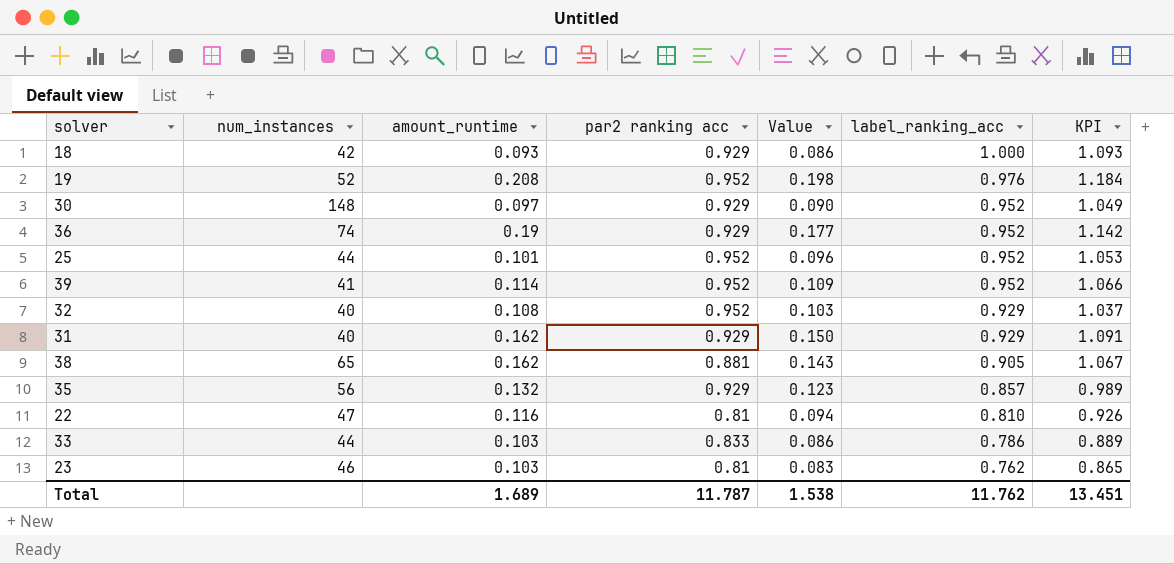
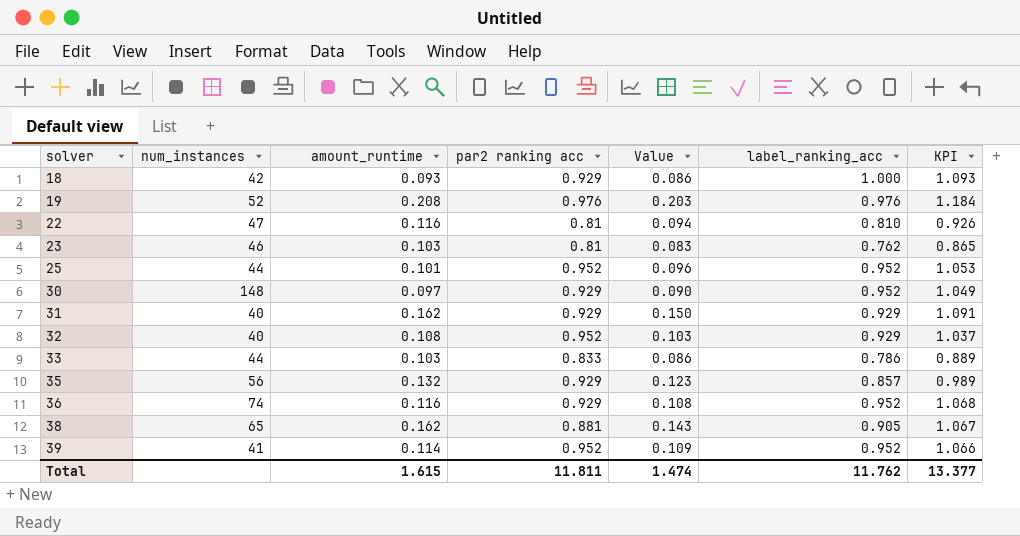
row order: label_ranking_acc descending -> solver ascending
19 | par2 ranking acc: 0.952 -> 0.976
19 | Value: 0.198 -> 0.203
36 | amount_runtime: 0.19 -> 0.116
36 | Value: 0.177 -> 0.108
36 | KPI: 1.142 -> 1.068
Total | amount_runtime: 1.689 -> 1.615
Total | par2 ranking acc: 11.787 -> 11.811
Total | Value: 1.538 -> 1.474
Total | KPI: 13.451 -> 13.377

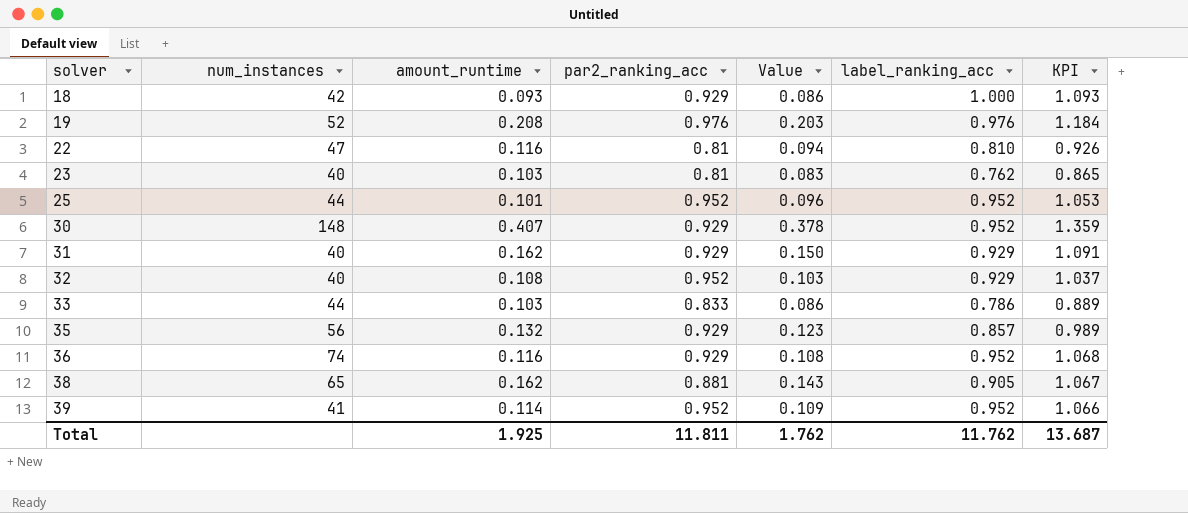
column name: par2 ranking acc -> par2_ranking_acc
23 | num_instances: 46 -> 40
30 | amount_runtime: 0.097 -> 0.407
30 | Value: 0.090 -> 0.378
30 | KPI: 1.049 -> 1.359
Total | amount_runtime: 1.615 -> 1.925
Total | Value: 1.474 -> 1.762
Total | KPI: 13.377 -> 13.687

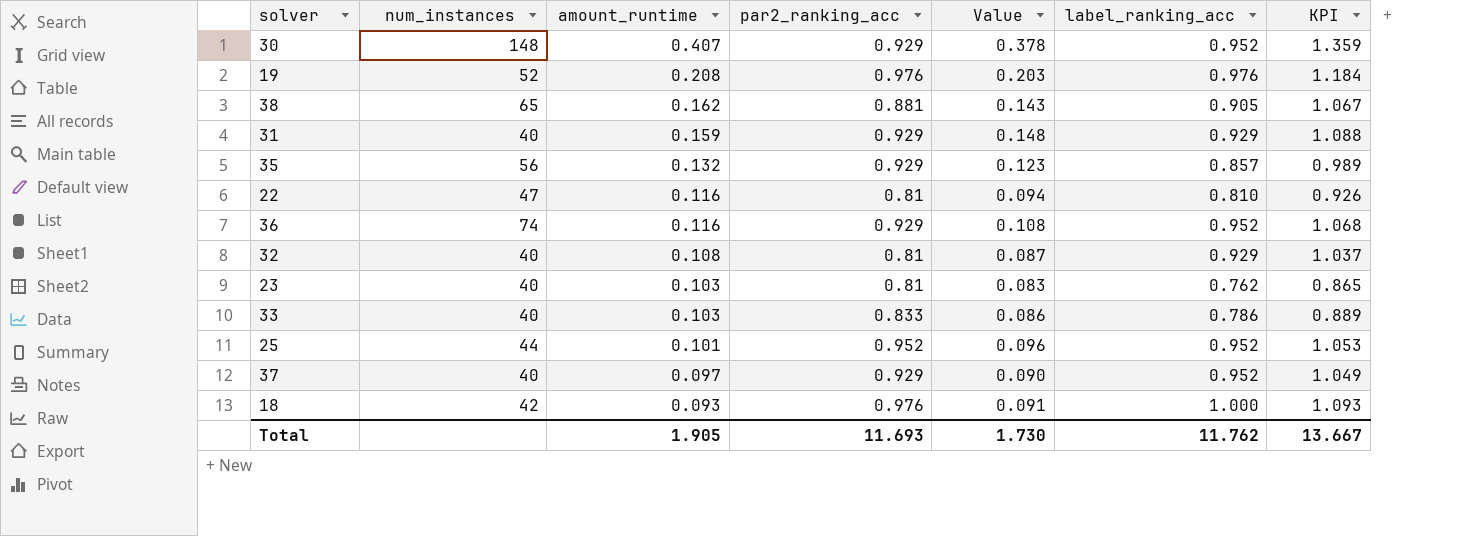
row order: solver ascending -> amount_runtime descending
row 39: 41 | 0.114 | 0.952 | 0.109 | 0.952 | 1.066 -> none
31 | amount_runtime: 0.162 -> 0.159
31 | Value: 0.150 -> 0.148
31 | KPI: 1.091 -> 1.088
32 | par2_ranking_acc: 0.952 -> 0.81
32 | Value: 0.103 -> 0.087
33 | num_instances: 44 -> 40
row 37: none -> 40 | 0.097 | 0.929 | 0.090 | 0.952 | 1.049
18 | par2_ranking_acc: 0.929 -> 0.976
18 | Value: 0.086 -> 0.091
Total | amount_runtime: 1.925 -> 1.905
Total | par2_ranking_acc: 11.811 -> 11.693
Total | Value: 1.762 -> 1.730
Total | KPI: 13.687 -> 13.667

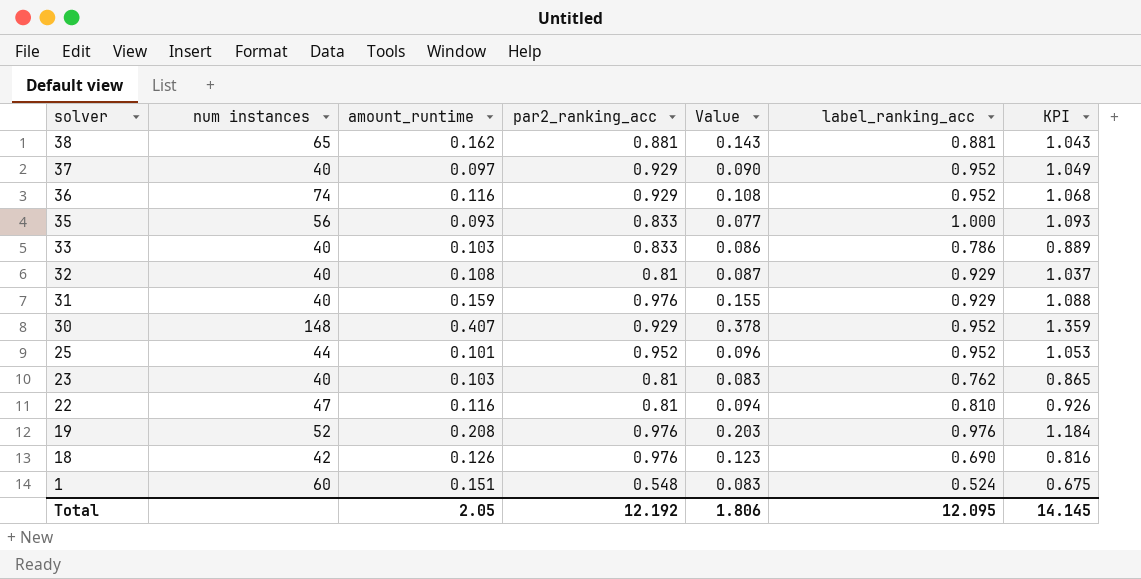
row order: amount_runtime descending -> solver descending
column name: num_instances -> num instances
38 | label_ranking_acc: 0.905 -> 0.881
38 | KPI: 1.067 -> 1.043
35 | amount_runtime: 0.132 -> 0.093
35 | par2_ranking_acc: 0.929 -> 0.833
35 | Value: 0.123 -> 0.077
35 | label_ranking_acc: 0.857 -> 1.000
35 | KPI: 0.989 -> 1.093
31 | par2_ranking_acc: 0.929 -> 0.976
31 | Value: 0.148 -> 0.155
18 | amount_runtime: 0.093 -> 0.126
18 | Value: 0.091 -> 0.123
18 | label_ranking_acc: 1.000 -> 0.690
18 | KPI: 1.093 -> 0.816
row 1: none -> 60 | 0.151 | 0.548 | 0.083 | 0.524 | 0.675
Total | amount_runtime: 1.905 -> 2.05
Total | par2_ranking_acc: 11.693 -> 12.192
Total | Value: 1.730 -> 1.806
Total | label_ranking_acc: 11.762 -> 12.095
Total | KPI: 13.667 -> 14.145

